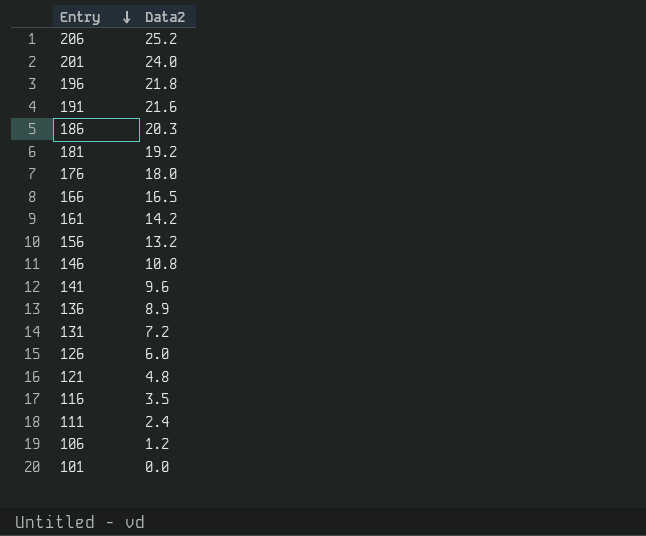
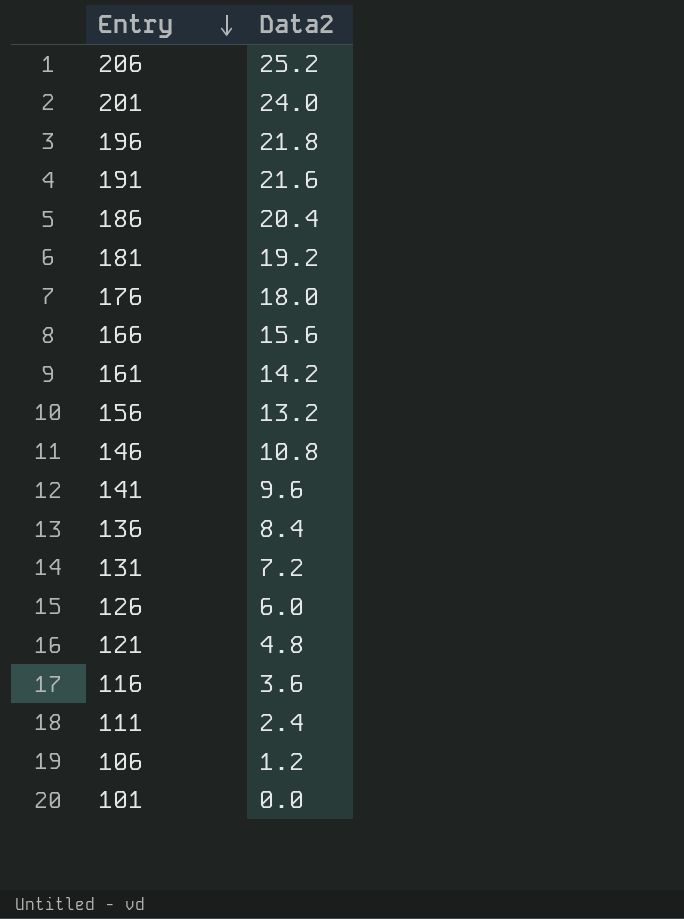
186 | Data2: 20.3 -> 20.4
166 | Data2: 16.5 -> 15.6
136 | Data2: 8.9 -> 8.4
116 | Data2: 3.5 -> 3.6

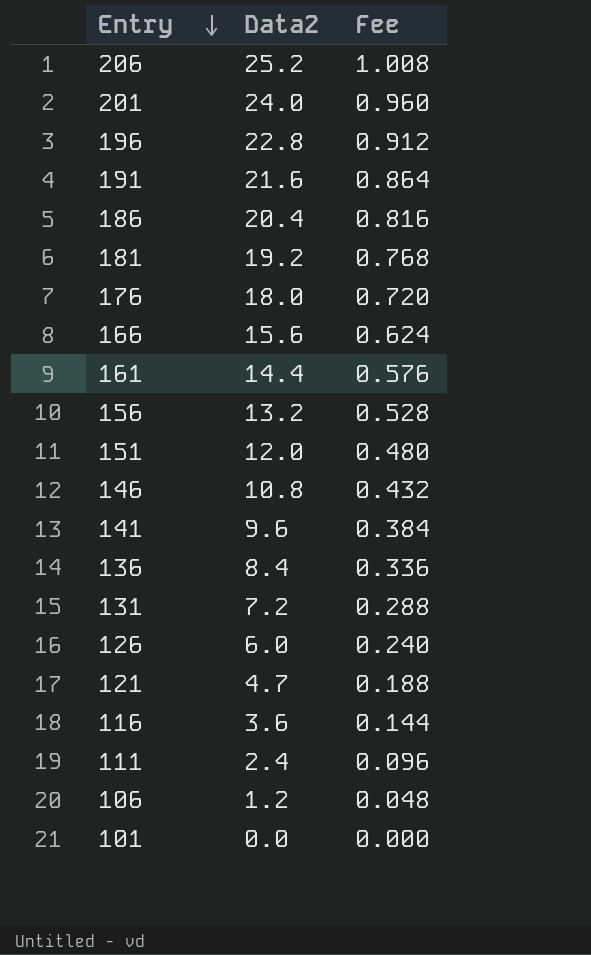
column Fee | formula: none -> [Data2] * 0.04
196 | Data2: 21.8 -> 22.8
161 | Data2: 14.2 -> 14.4
row 151: none -> 12.0 | 0.480
121 | Data2: 4.8 -> 4.7

